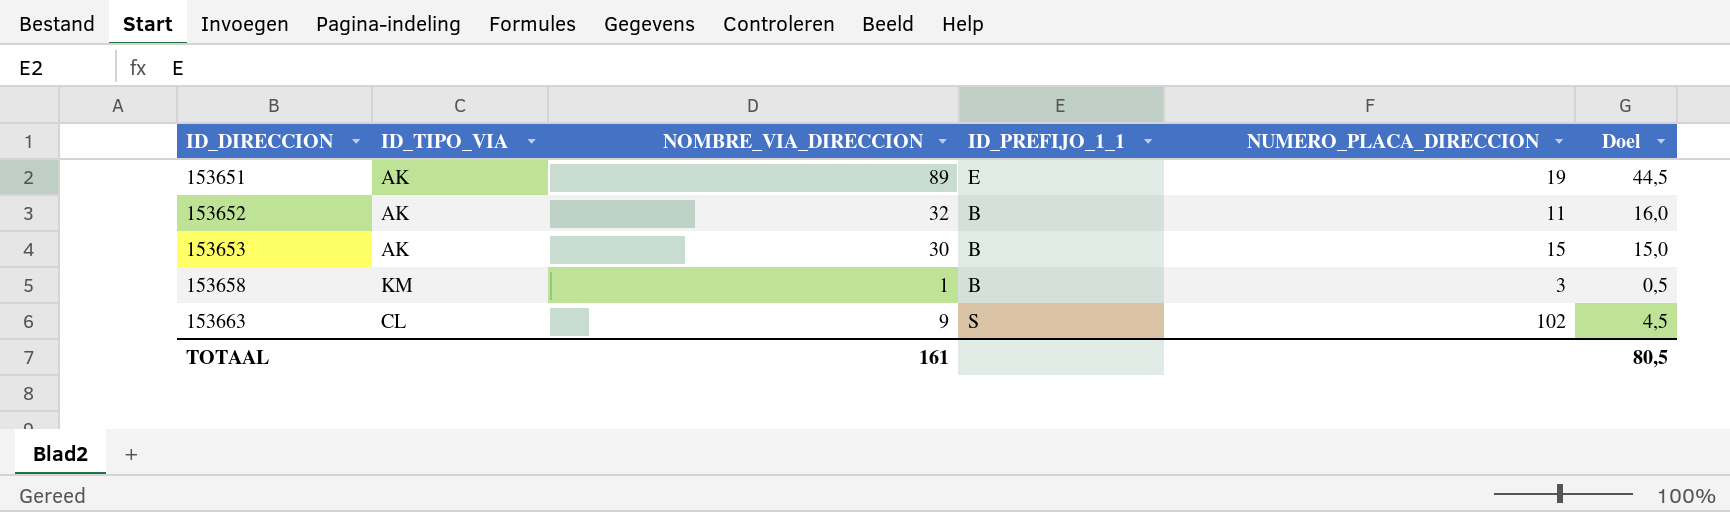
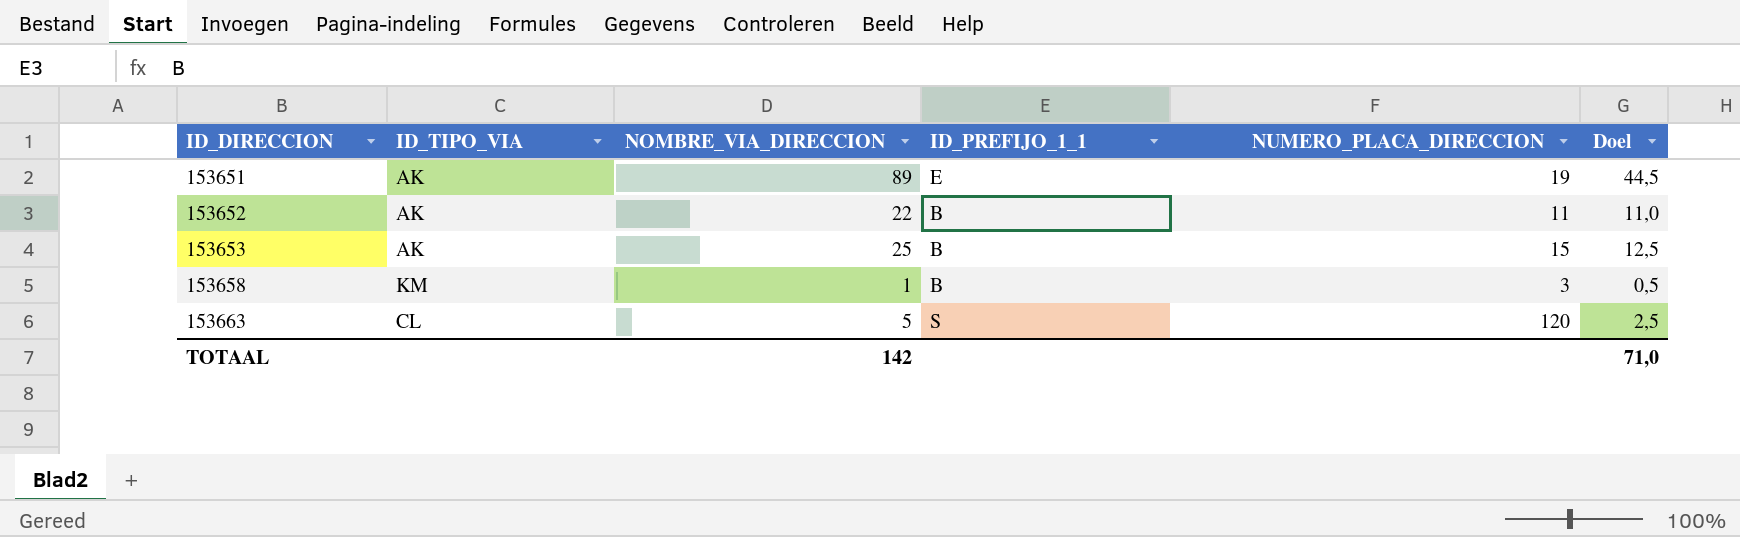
153652 | NOMBRE_VIA_DIRECCION: 32 -> 22
153652 | Doel: 16,0 -> 11,0
153653 | NOMBRE_VIA_DIRECCION: 30 -> 25
153653 | Doel: 15,0 -> 12,5
153663 | NOMBRE_VIA_DIRECCION: 9 -> 5
153663 | NUMERO_PLACA_DIRECCION: 102 -> 120
153663 | Doel: 4,5 -> 2,5
TOTAAL | NOMBRE_VIA_DIRECCION: 161 -> 142
TOTAAL | Doel: 80,5 -> 71,0

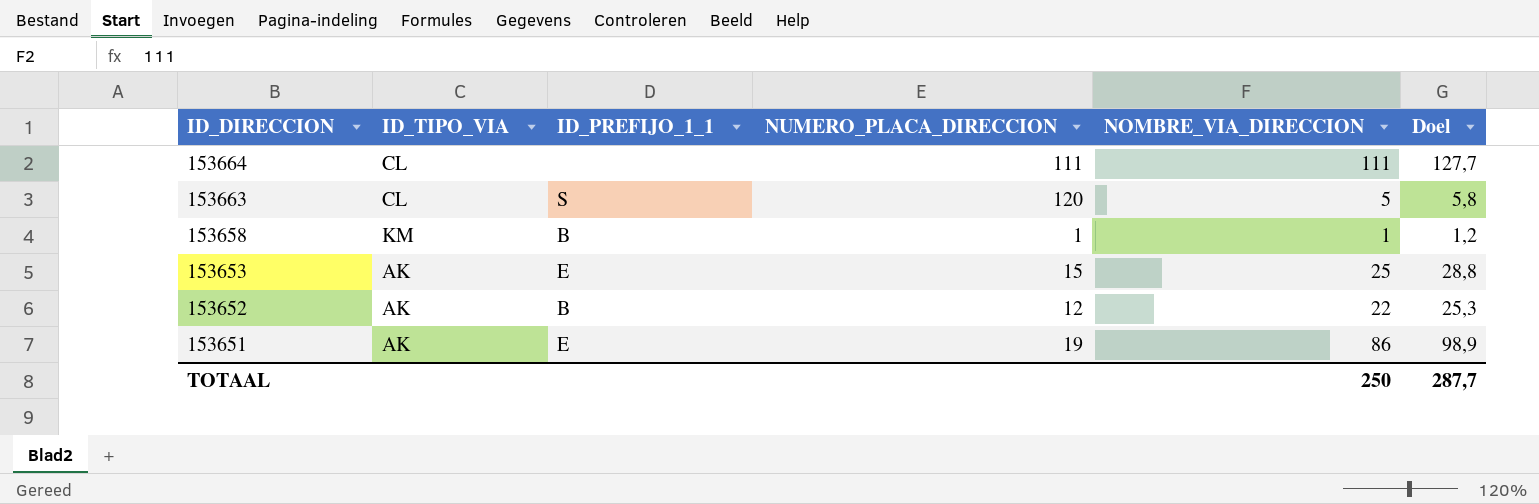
row order: ID_DIRECCION ascending -> ID_DIRECCION descending
column NOMBRE_VIA_DIRECCION | position: 3 -> 5
column Doel | formula: [NOMBRE_VIA_DIRECCION] * 0,5 -> [NOMBRE_VIA_DIRECCION] * 1,15
row 153664: none -> CL | none | 111 | 111 | 127,7
153658 | NUMERO_PLACA_DIRECCION: 3 -> 1
153653 | ID_PREFIJO_1_1: B -> E
153652 | NUMERO_PLACA_DIRECCION: 11 -> 12
153651 | NOMBRE_VIA_DIRECCION: 89 -> 86
TOTAAL | NOMBRE_VIA_DIRECCION: 142 -> 250
TOTAAL | Doel: 71,0 -> 287,7

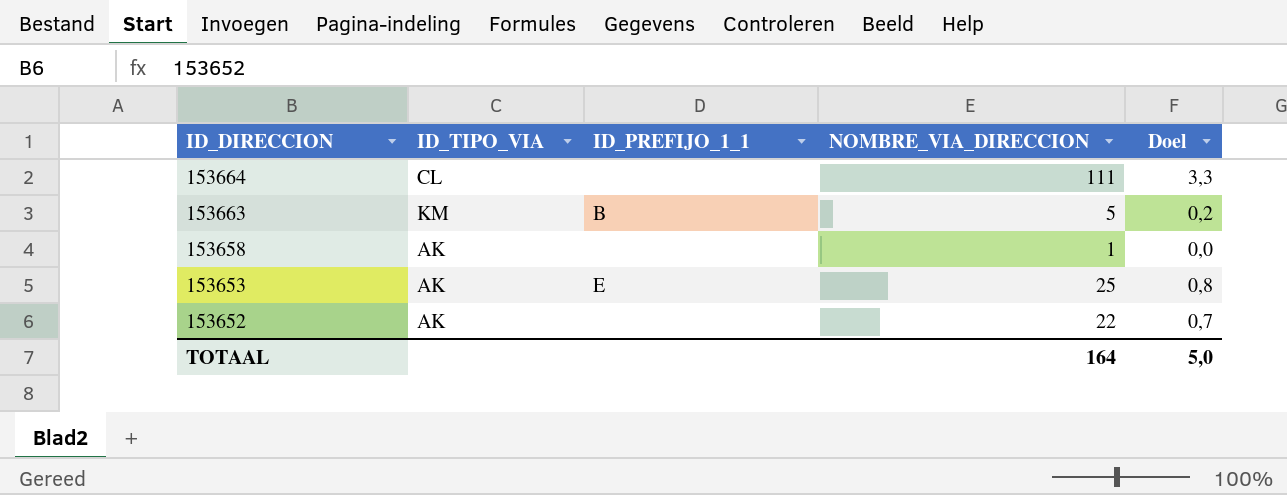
column NUMERO_PLACA_DIRECCION | position: 4 -> none
column Doel | formula: [NOMBRE_VIA_DIRECCION] * 1,15 -> [NOMBRE_VIA_DIRECCION] * 0,03
row 153651: AK | E | 19 | 86 | 98,9 -> none
153663 | ID_TIPO_VIA: CL -> KM
153663 | ID_PREFIJO_1_1: S -> B
153658 | ID_TIPO_VIA: KM -> AK
153658 | ID_PREFIJO_1_1: B -> none
153652 | ID_PREFIJO_1_1: B -> none
TOTAAL | NOMBRE_VIA_DIRECCION: 250 -> 164
TOTAAL | Doel: 287,7 -> 5,0

